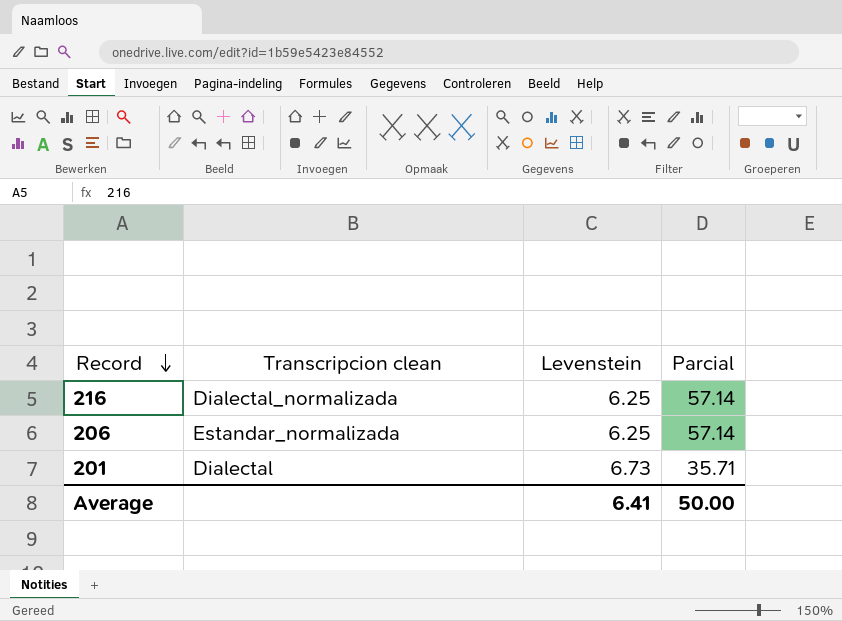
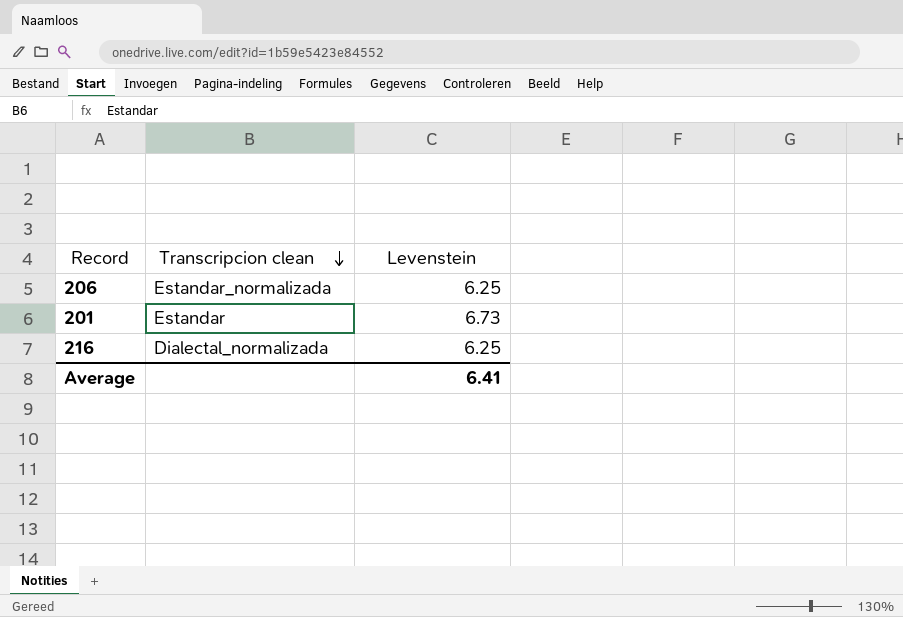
row order: Record descending -> Transcripcion clean descending
column Parcial | position: 4 -> none
201 | Transcripcion clean: Dialectal -> Estandar

